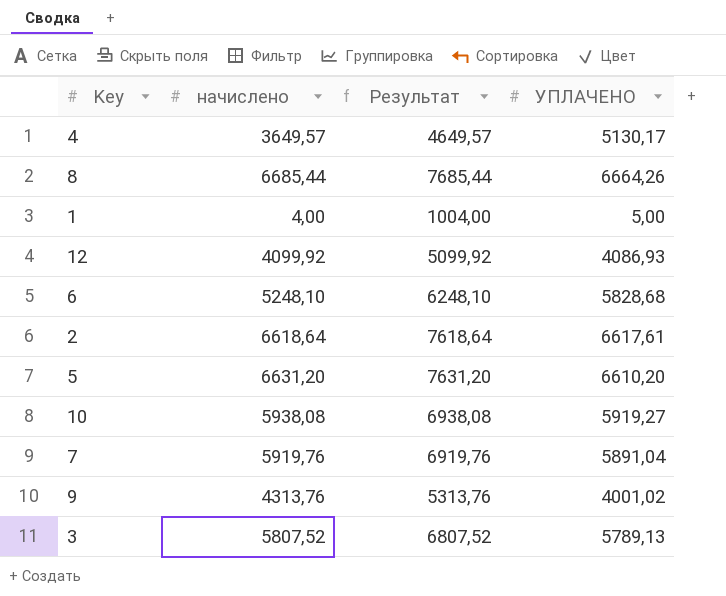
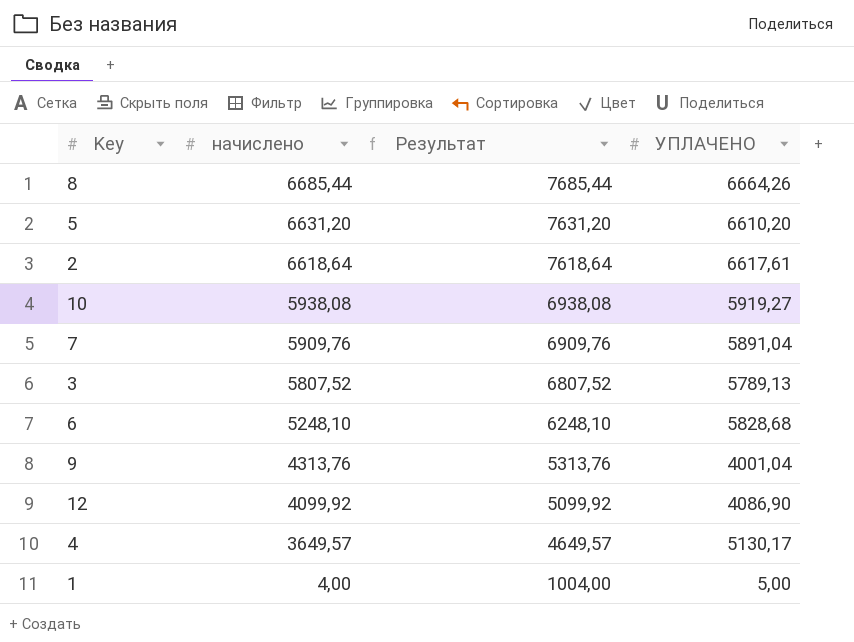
row order: none -> начислено descending
7 | начислено: 5919,76 -> 5909,76
7 | Результат: 6919,76 -> 6909,76
9 | УПЛАЧЕНО: 4001,02 -> 4001,04
12 | УПЛАЧЕНО: 4086,93 -> 4086,90

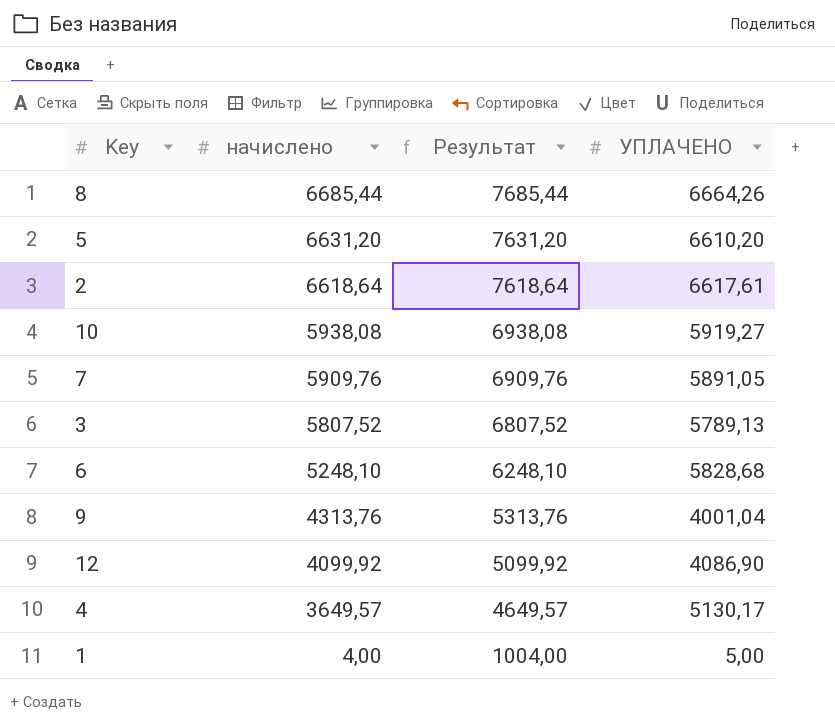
7 | УПЛАЧЕНО: 5891,04 -> 5891,05

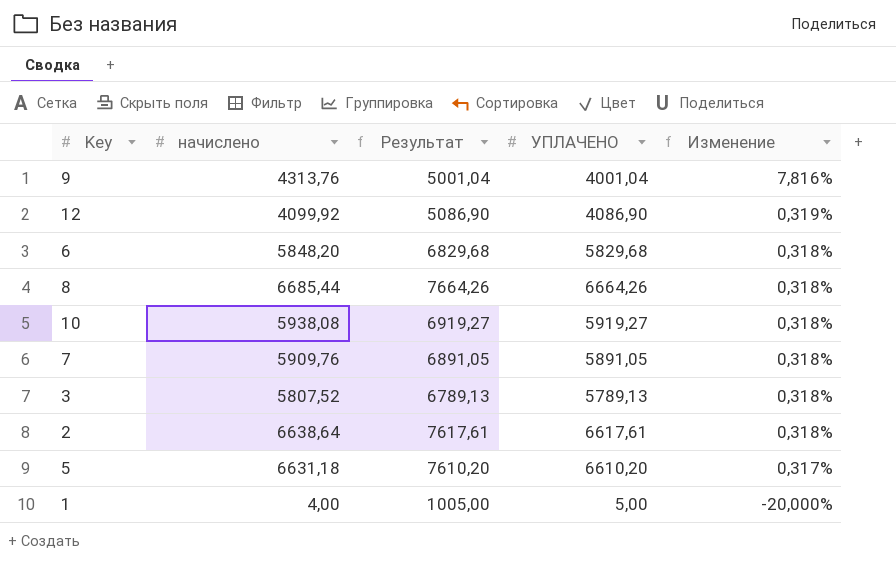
row order: начислено descending -> Изменение descending
column Результат | formula: [начислено] + 1000 -> [УПЛАЧЕНО] + 1000
column Изменение | formula: none -> ([начислено] - [УПЛАЧЕНО]) / [УПЛАЧЕНО]
row 4: 3649,57 | 4649,57 | 5130,17 -> none
6 | начислено: 5248,10 -> 5848,20
6 | УПЛАЧЕНО: 5828,68 -> 5829,68
2 | начислено: 6618,64 -> 6638,64
5 | начислено: 6631,20 -> 6631,18

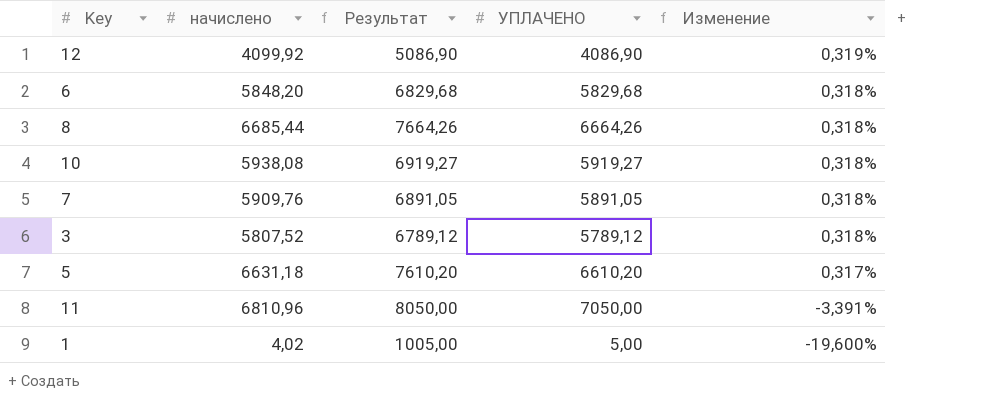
row 9: 4313,76 | 5001,04 | 4001,04 | 7,816% -> none
row 2: 6638,64 | 7617,61 | 6617,61 | 0,318% -> none
3 | Результат: 6789,13 -> 6789,12
3 | УПЛАЧЕНО: 5789,13 -> 5789,12
row 11: none -> 6810,96 | 8050,00 | 7050,00 | -3,391%
1 | начислено: 4,00 -> 4,02
1 | Изменение: -20,000% -> -19,600%

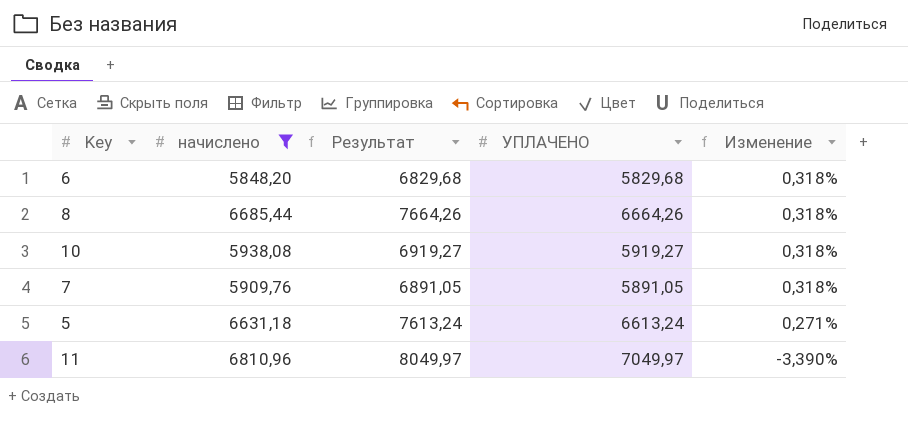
filter: none -> начислено >= 5848,20
5 | Результат: 7610,20 -> 7613,24
5 | УПЛАЧЕНО: 6610,20 -> 6613,24
5 | Изменение: 0,317% -> 0,271%
11 | Результат: 8050,00 -> 8049,97
11 | УПЛАЧЕНО: 7050,00 -> 7049,97
11 | Изменение: -3,391% -> -3,390%

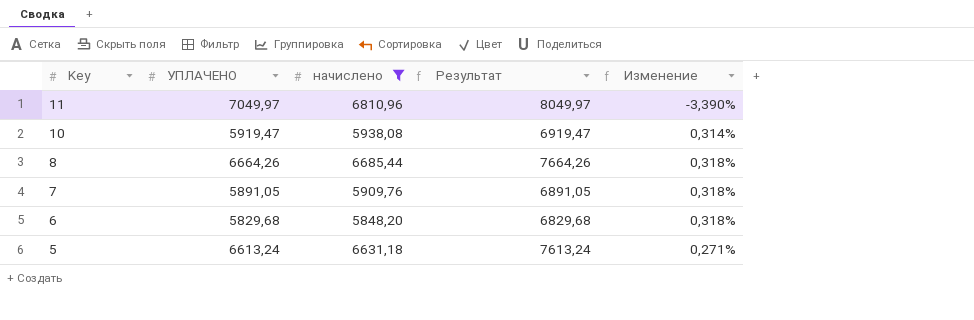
row order: Изменение descending -> Key descending
column УПЛАЧЕНО | position: 4 -> 2
10 | УПЛАЧЕНО: 5919,27 -> 5919,47
10 | Результат: 6919,27 -> 6919,47
10 | Изменение: 0,318% -> 0,314%

